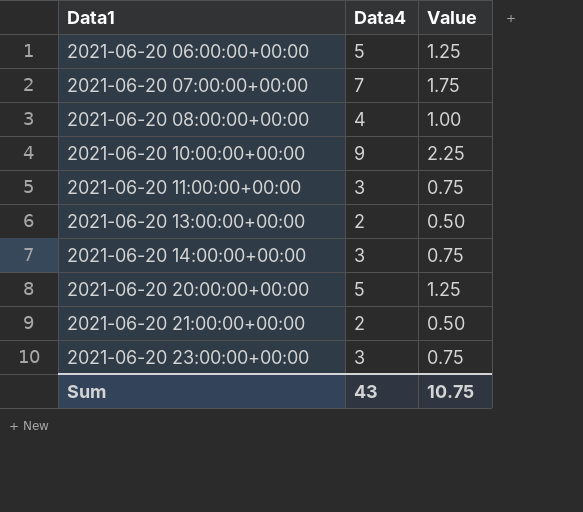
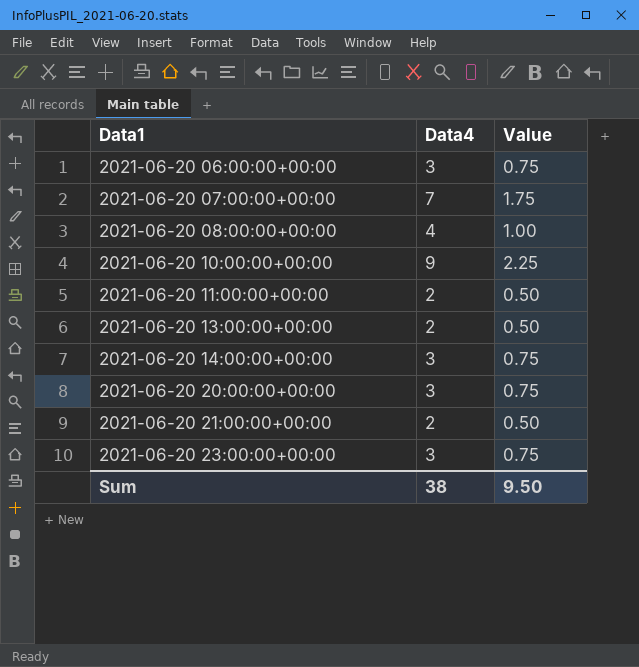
2021-06-20 06:00:00+00:00 | Data4: 5 -> 3
2021-06-20 06:00:00+00:00 | Value: 1.25 -> 0.75
2021-06-20 11:00:00+00:00 | Data4: 3 -> 2
2021-06-20 11:00:00+00:00 | Value: 0.75 -> 0.50
2021-06-20 20:00:00+00:00 | Data4: 5 -> 3
2021-06-20 20:00:00+00:00 | Value: 1.25 -> 0.75
Sum | Data4: 43 -> 38
Sum | Value: 10.75 -> 9.50

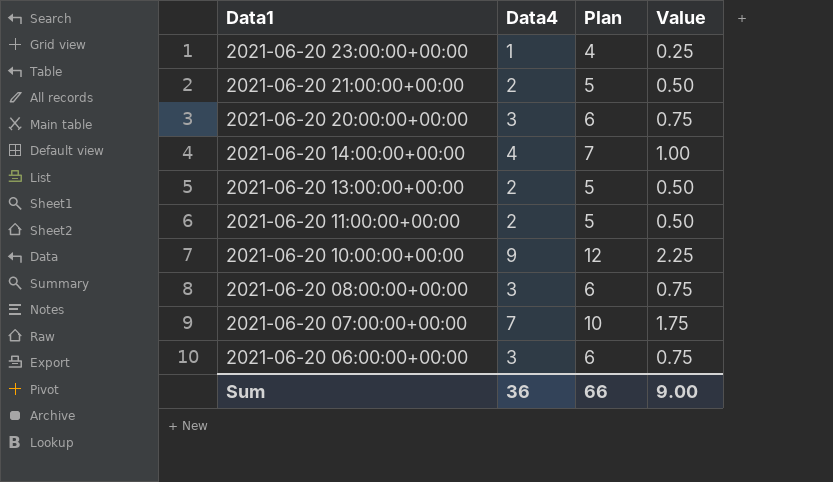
row order: Data1 ascending -> Data1 descending
column Plan | formula: none -> [Data4] + 3
2021-06-20 23:00:00+00:00 | Data4: 3 -> 1
2021-06-20 23:00:00+00:00 | Value: 0.75 -> 0.25
2021-06-20 14:00:00+00:00 | Data4: 3 -> 4
2021-06-20 14:00:00+00:00 | Value: 0.75 -> 1.00
2021-06-20 08:00:00+00:00 | Data4: 4 -> 3
2021-06-20 08:00:00+00:00 | Value: 1.00 -> 0.75
Sum | Data4: 38 -> 36
Sum | Value: 9.50 -> 9.00

